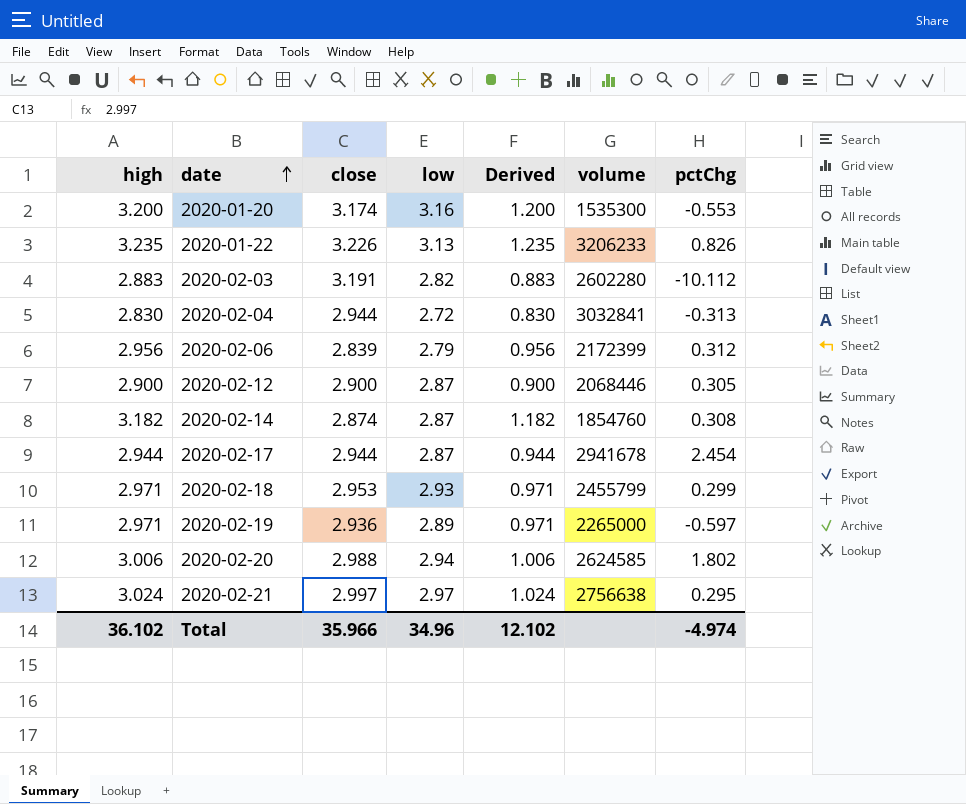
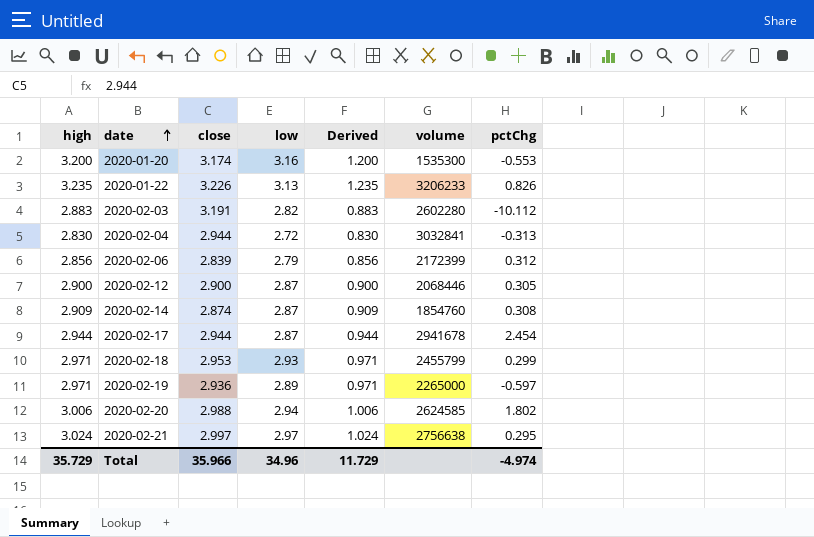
2020-02-06 | high: 2.956 -> 2.856
2020-02-06 | Derived: 0.956 -> 0.856
2020-02-14 | high: 3.182 -> 2.909
2020-02-14 | Derived: 1.182 -> 0.909
Total | high: 36.102 -> 35.729
Total | Derived: 12.102 -> 11.729

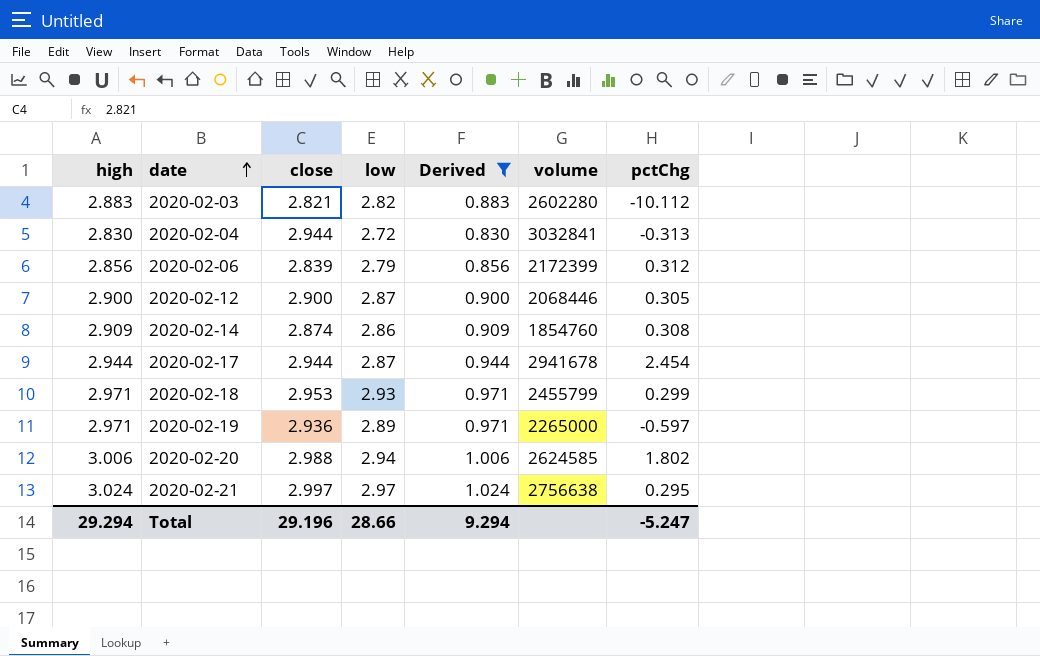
filter: none -> Derived <= 1.024
2020-02-03 | close: 3.191 -> 2.821
2020-02-14 | low: 2.87 -> 2.86
Total | high: 35.729 -> 29.294
Total | close: 35.966 -> 29.196
Total | low: 34.96 -> 28.66
Total | Derived: 11.729 -> 9.294
Total | pctChg: -4.974 -> -5.247

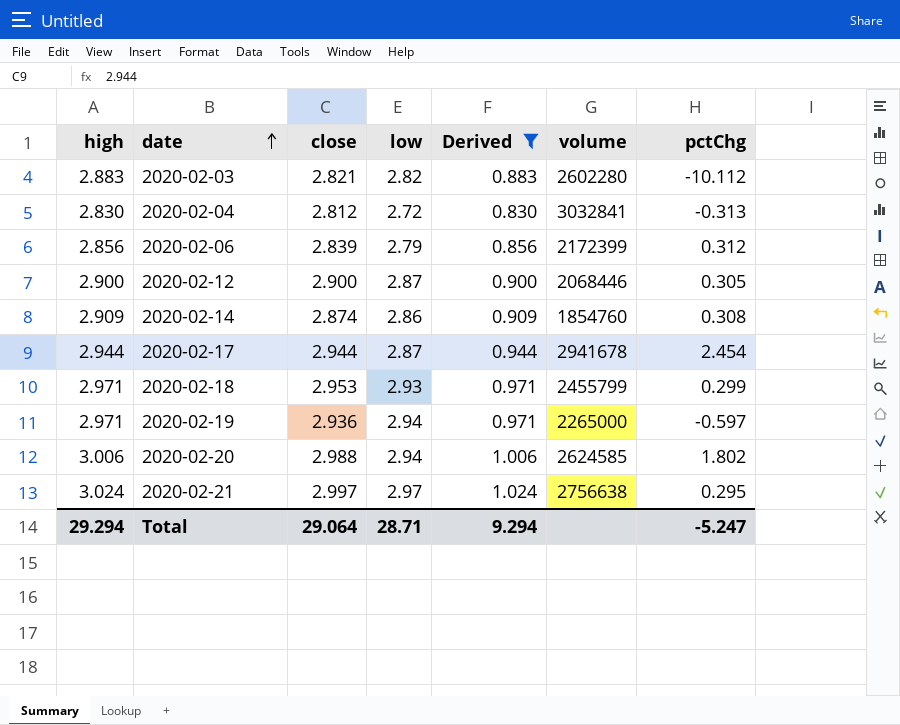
2020-02-04 | close: 2.944 -> 2.812
2020-02-19 | low: 2.89 -> 2.94
Total | close: 29.196 -> 29.064
Total | low: 28.66 -> 28.71

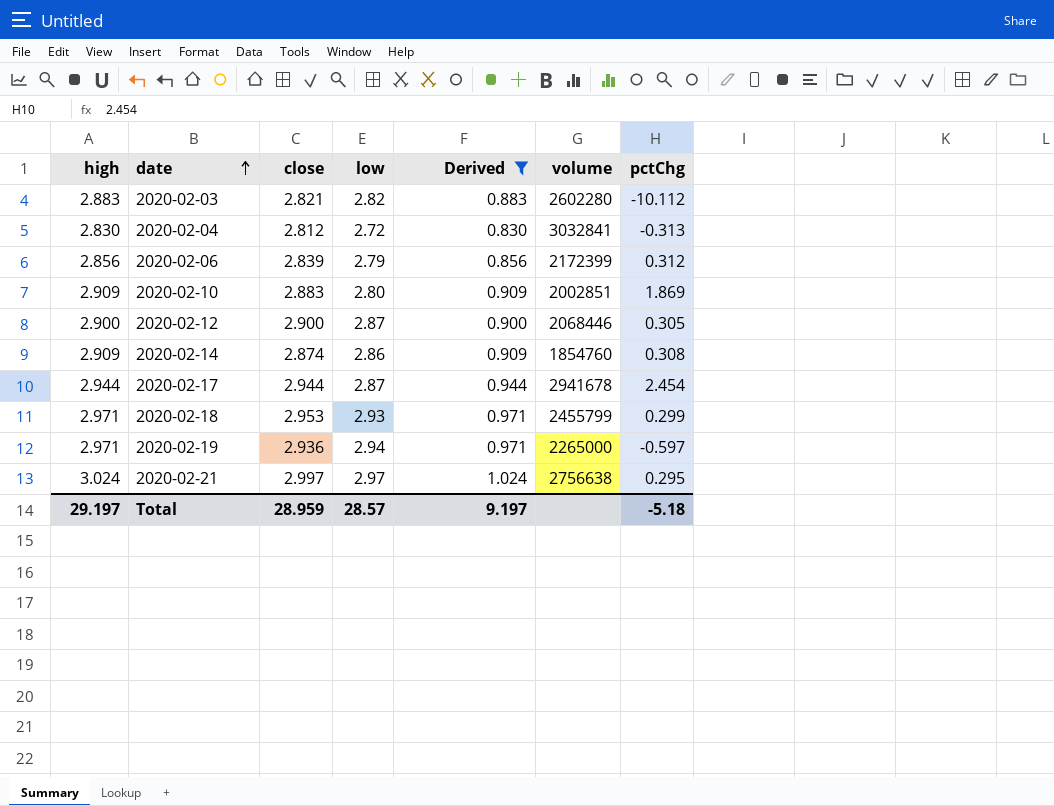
row 2020-02-20: 3.006 | 2.988 | 2.94 | 1.006 | 2624585 | 1.802 -> none
row 2020-02-10: none -> 2.909 | 2.883 | 2.80 | 0.909 | 2002851 | 1.869
Total | high: 29.294 -> 29.197
Total | close: 29.064 -> 28.959
Total | low: 28.71 -> 28.57
Total | Derived: 9.294 -> 9.197
Total | pctChg: -5.247 -> -5.18

